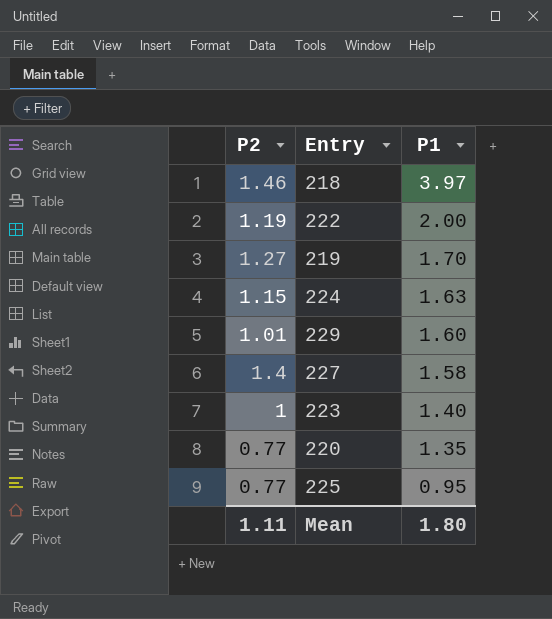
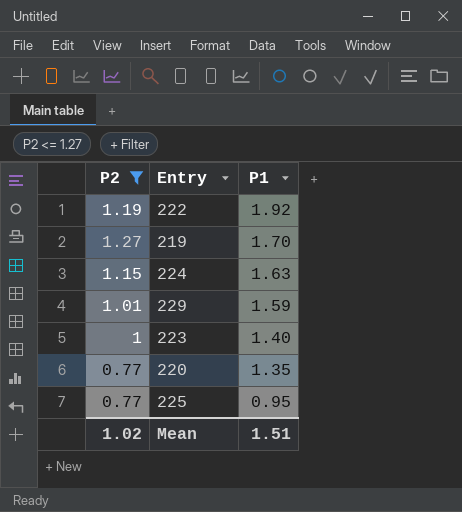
filter: none -> P2 <= 1.27
222 | P1: 2.00 -> 1.92
229 | P1: 1.60 -> 1.59
Mean | P2: 1.11 -> 1.02
Mean | P1: 1.80 -> 1.51

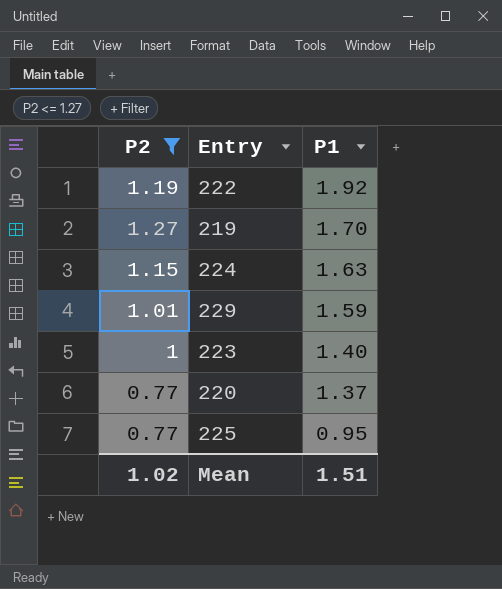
220 | P1: 1.35 -> 1.37

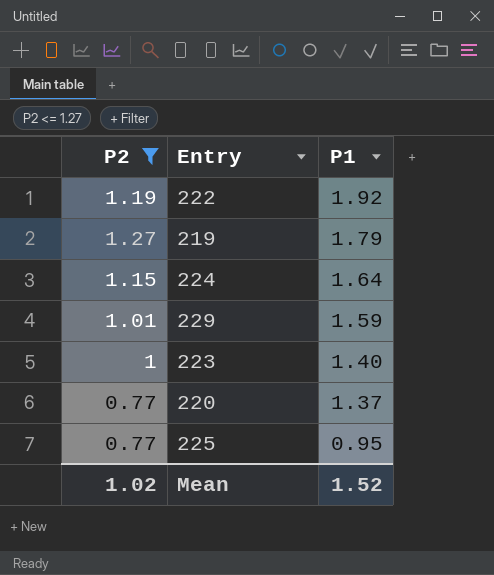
219 | P1: 1.70 -> 1.79
224 | P1: 1.63 -> 1.64
Mean | P1: 1.51 -> 1.52

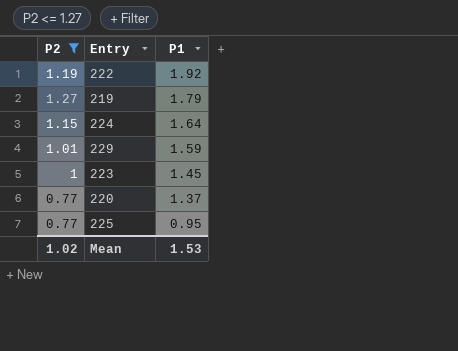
223 | P1: 1.40 -> 1.45
Mean | P1: 1.52 -> 1.53

